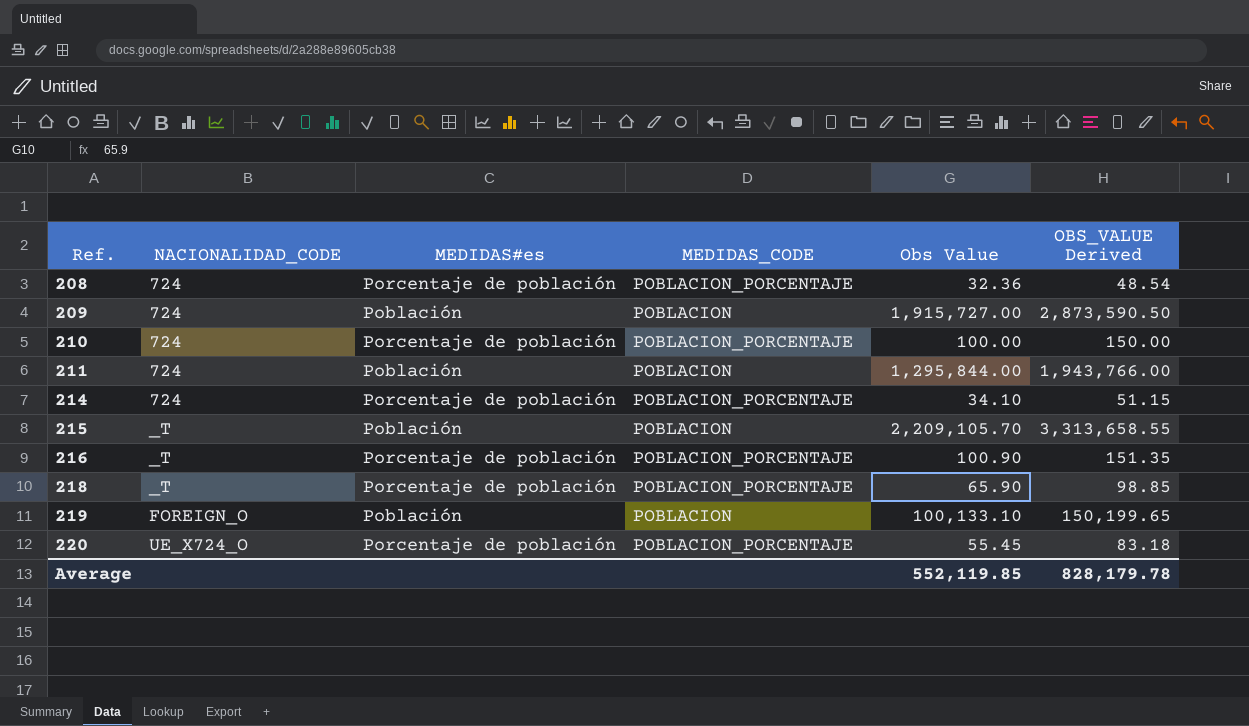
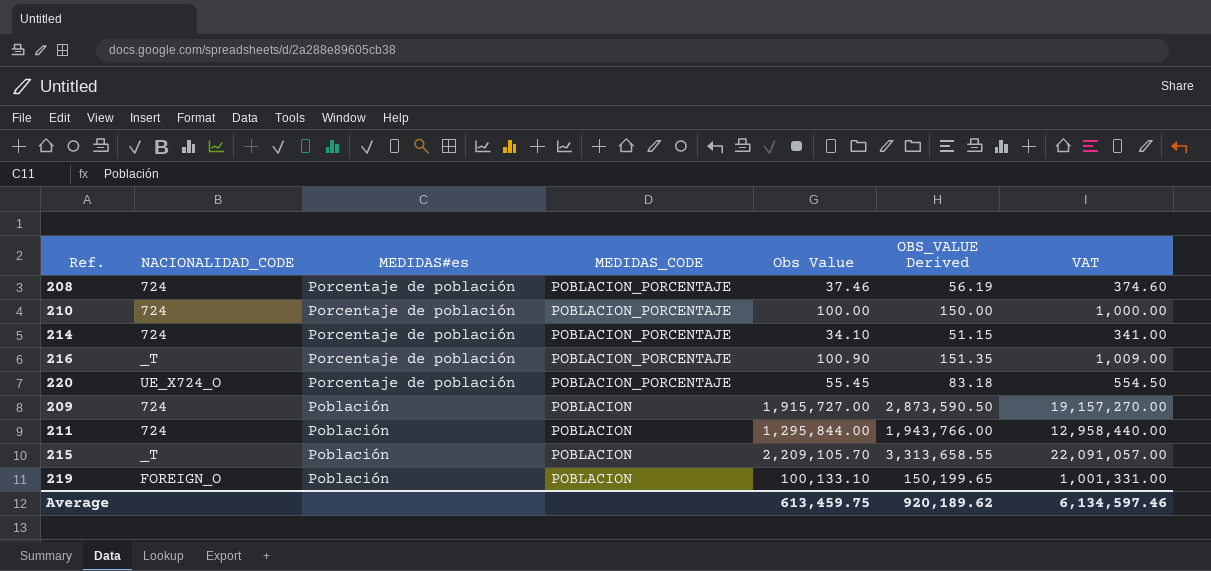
row order: Ref. ascending -> MEDIDAS#es descending
column VAT | formula: none -> [Obs Value] * 10
row 218: _T | Porcentaje de población | POBLACION_PORCENTAJE | 65.90 | 98.85 -> none
208 | Obs Value: 32.36 -> 37.46
208 | OBS_VALUE Derived: 48.54 -> 56.19
Average | Obs Value: 552,119.85 -> 613,459.75
Average | OBS_VALUE Derived: 828,179.78 -> 920,189.62

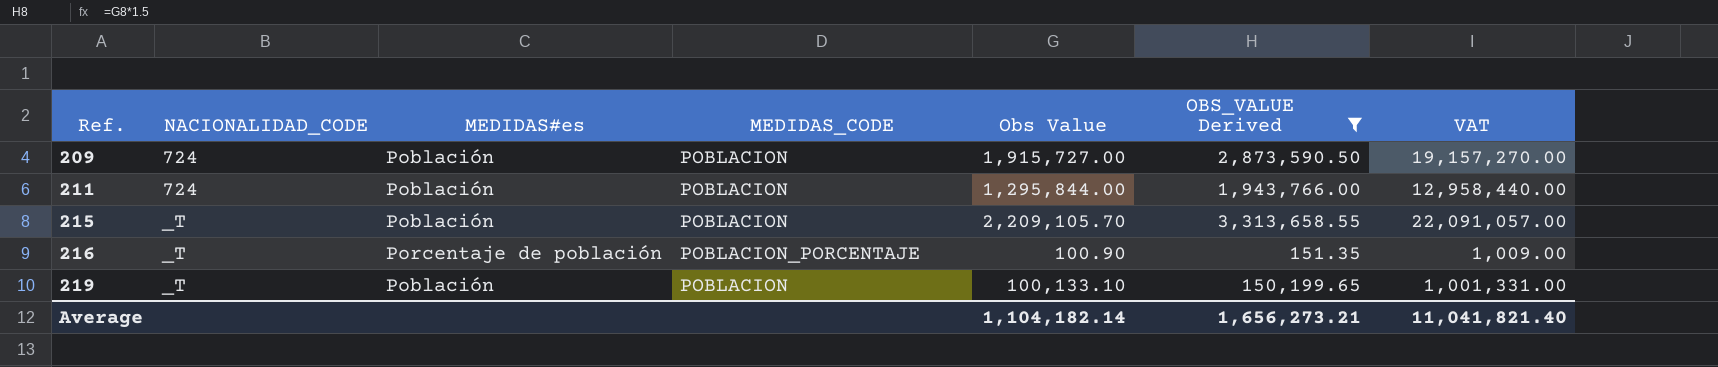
filter: none -> OBS_VALUE Derived >= 151.35
row order: MEDIDAS#es descending -> Ref. ascending
219 | NACIONALIDAD_CODE: FOREIGN_O -> _T
Average | Obs Value: 613,459.75 -> 1,104,182.14
Average | OBS_VALUE Derived: 920,189.62 -> 1,656,273.21
Average | VAT: 6,134,597.46 -> 11,041,821.40

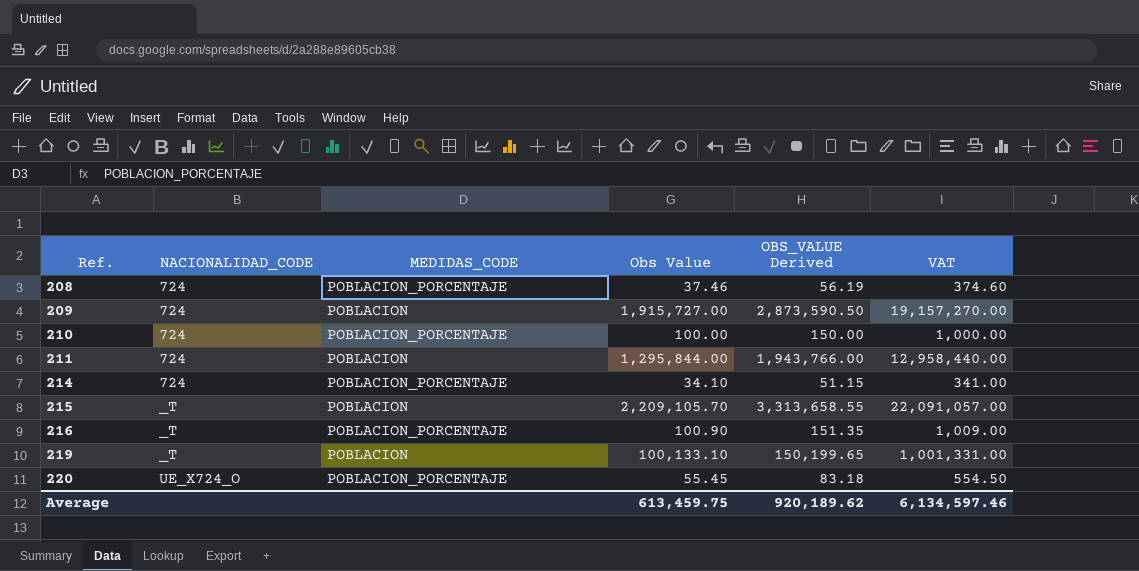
filter: OBS_VALUE Derived >= 151.35 -> none
column MEDIDAS#es | position: 3 -> none
Average | Obs Value: 1,104,182.14 -> 613,459.75
Average | OBS_VALUE Derived: 1,656,273.21 -> 920,189.62
Average | VAT: 11,041,821.40 -> 6,134,597.46

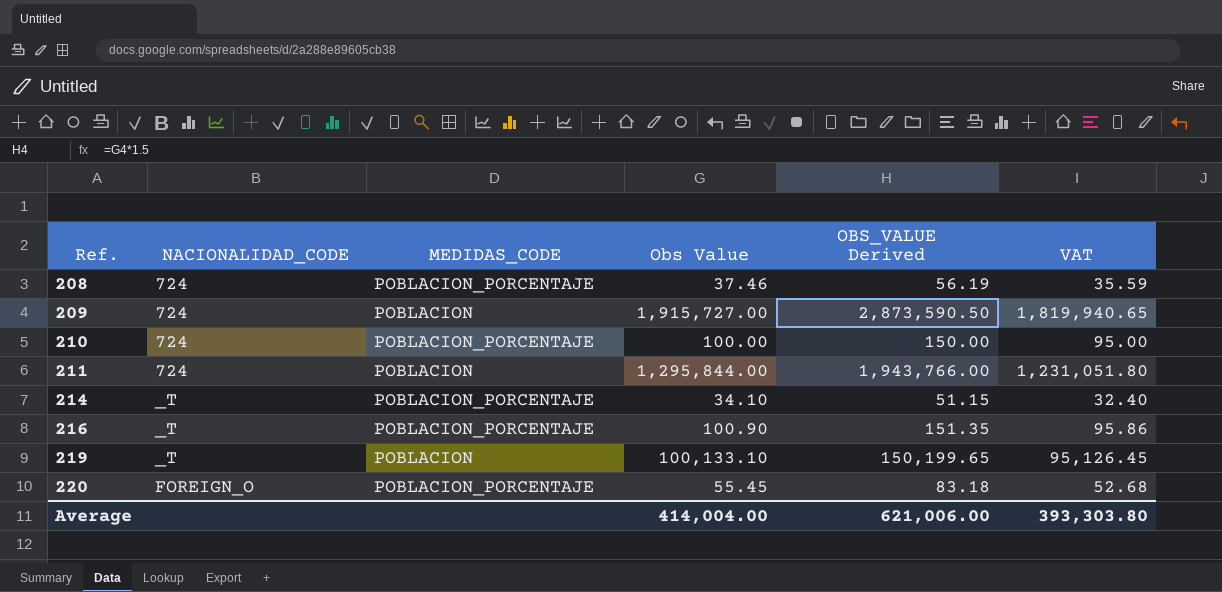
column VAT | formula: [Obs Value] * 10 -> [Obs Value] * 0.95
row 215: _T | POBLACION | 2,209,105.70 | 3,313,658.55 | 22,091,057.00 -> none
214 | NACIONALIDAD_CODE: 724 -> _T
220 | NACIONALIDAD_CODE: UE_X724_O -> FOREIGN_O
Average | Obs Value: 613,459.75 -> 414,004.00
Average | OBS_VALUE Derived: 920,189.62 -> 621,006.00
Average | VAT: 6,134,597.46 -> 393,303.80

